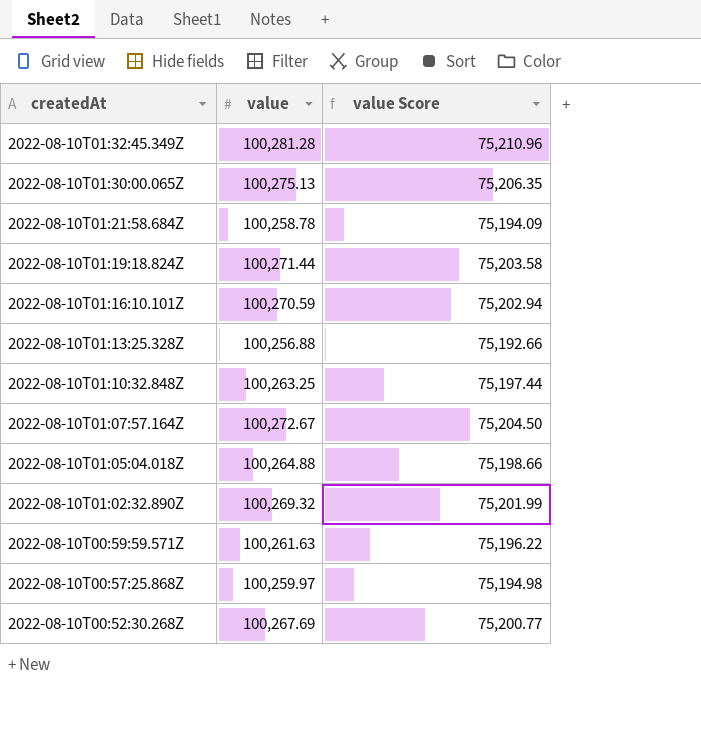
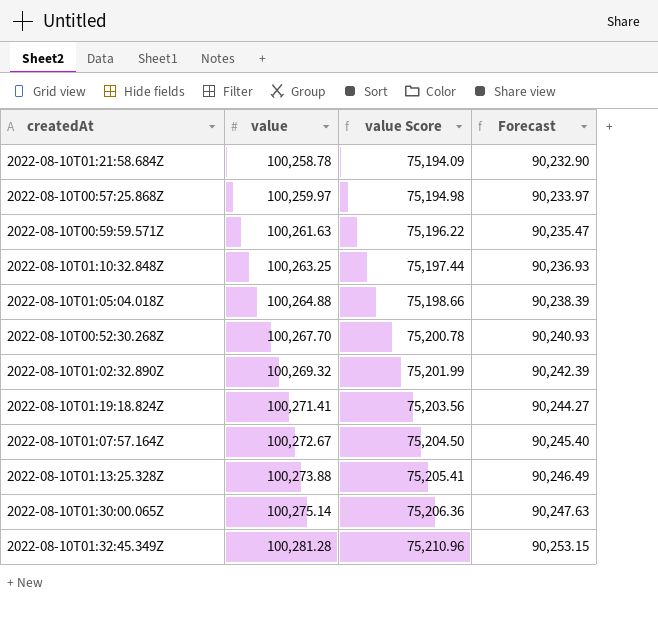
row order: createdAt descending -> value ascending
column Forecast | formula: none -> [value] * 0.9
row 2022-08-10T01:16:10.101Z: 100,270.59 | 75,202.94 -> none
2022-08-10T00:52:30.268Z | value: 100,267.69 -> 100,267.70
2022-08-10T00:52:30.268Z | value Score: 75,200.77 -> 75,200.78
2022-08-10T01:19:18.824Z | value: 100,271.44 -> 100,271.41
2022-08-10T01:19:18.824Z | value Score: 75,203.58 -> 75,203.56
2022-08-10T01:13:25.328Z | value: 100,256.88 -> 100,273.88
2022-08-10T01:13:25.328Z | value Score: 75,192.66 -> 75,205.41
2022-08-10T01:30:00.065Z | value: 100,275.13 -> 100,275.14
2022-08-10T01:30:00.065Z | value Score: 75,206.35 -> 75,206.36

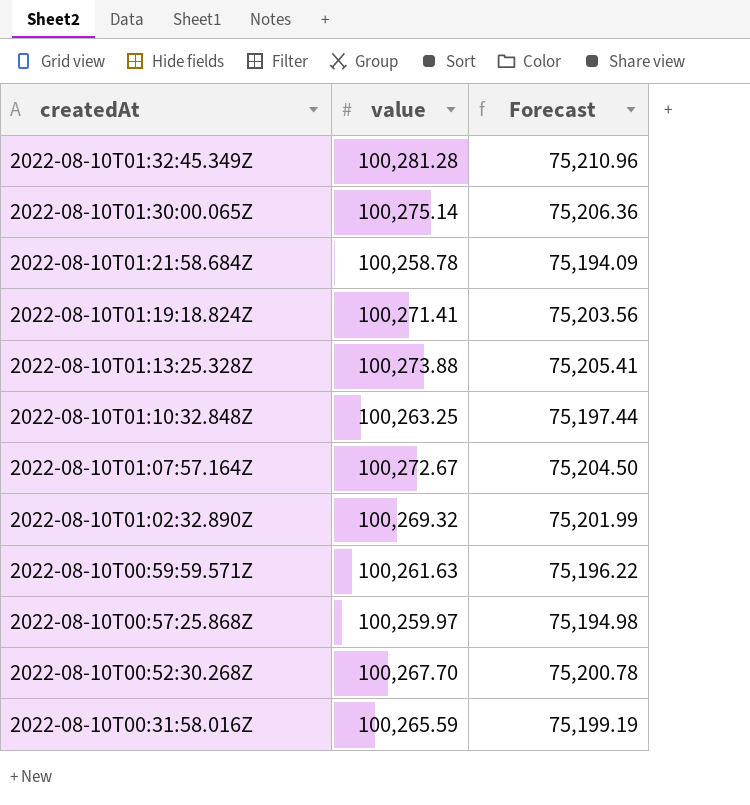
row order: value ascending -> createdAt descending
column value Score | formula: [value] * 0.75 -> none
column Forecast | formula: [value] * 0.9 -> [value] * 0.75
row 2022-08-10T01:05:04.018Z: 100,264.88 | 75,198.66 | 90,238.39 -> none
row 2022-08-10T00:31:58.016Z: none -> 100,265.59 | 75,199.19

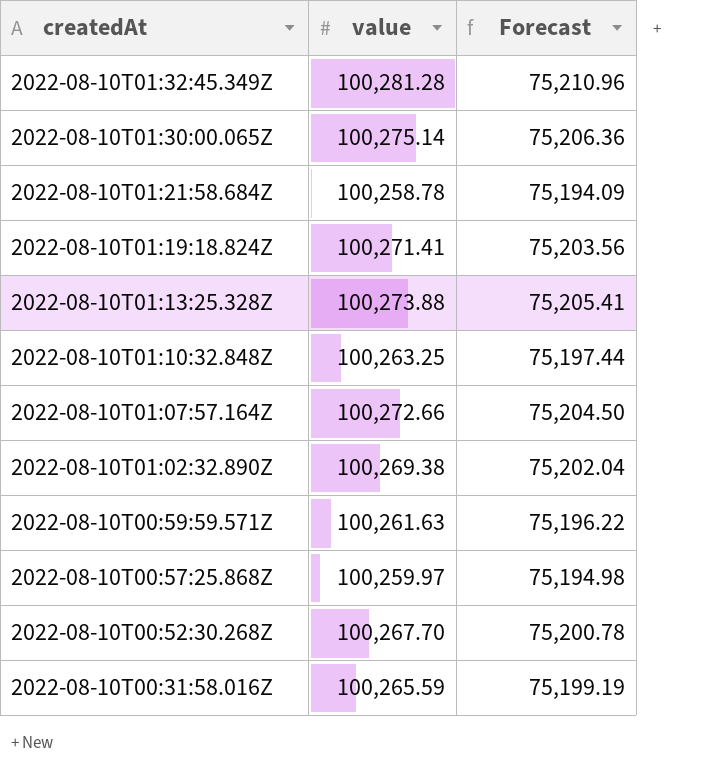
2022-08-10T01:07:57.164Z | value: 100,272.67 -> 100,272.66
2022-08-10T01:02:32.890Z | value: 100,269.32 -> 100,269.38
2022-08-10T01:02:32.890Z | Forecast: 75,201.99 -> 75,202.04

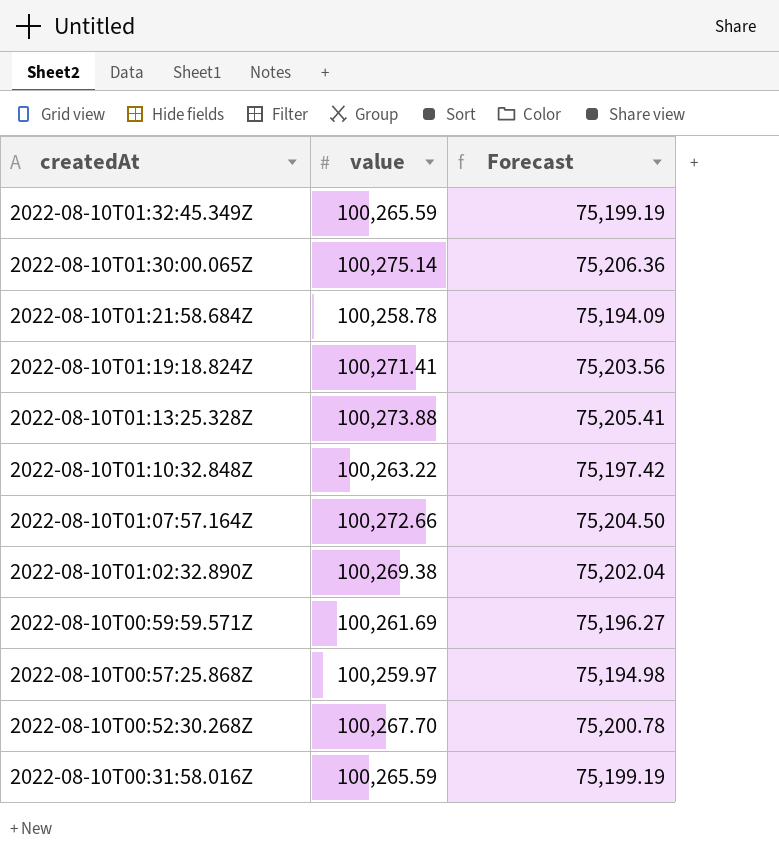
2022-08-10T01:32:45.349Z | value: 100,281.28 -> 100,265.59
2022-08-10T01:32:45.349Z | Forecast: 75,210.96 -> 75,199.19
2022-08-10T01:10:32.848Z | value: 100,263.25 -> 100,263.22
2022-08-10T01:10:32.848Z | Forecast: 75,197.44 -> 75,197.42
2022-08-10T00:59:59.571Z | value: 100,261.63 -> 100,261.69
2022-08-10T00:59:59.571Z | Forecast: 75,196.22 -> 75,196.27

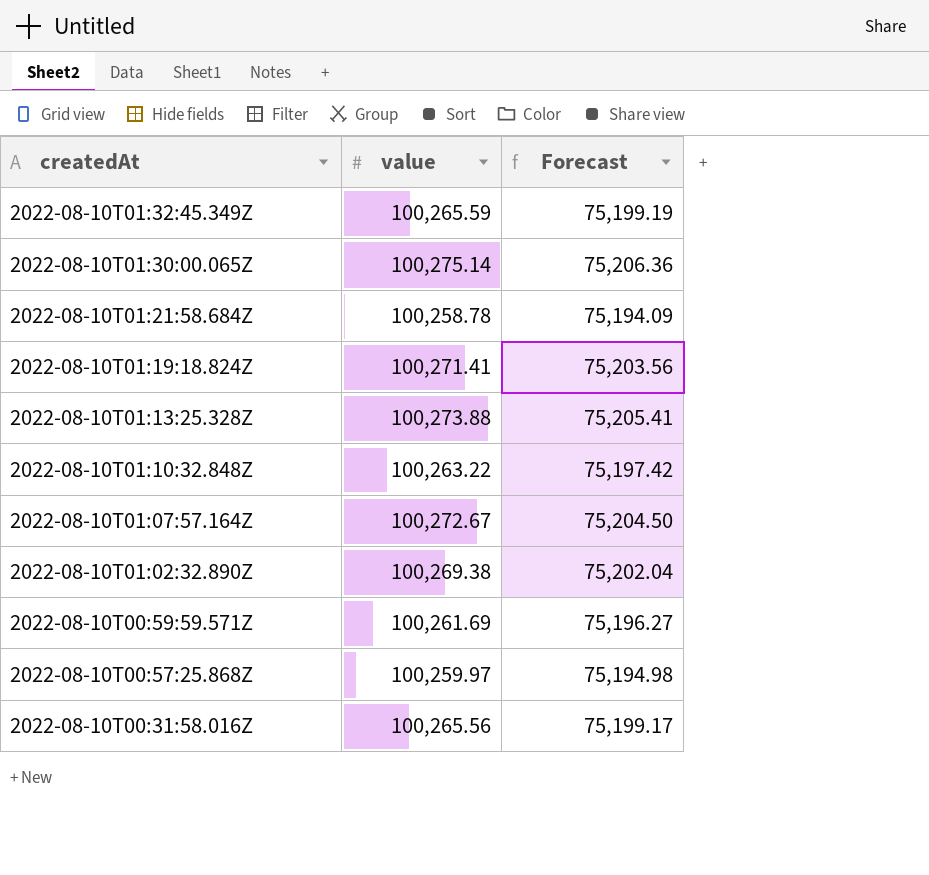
row 2022-08-10T00:52:30.268Z: 100,267.70 | 75,200.78 -> none
2022-08-10T01:07:57.164Z | value: 100,272.66 -> 100,272.67
2022-08-10T00:31:58.016Z | value: 100,265.59 -> 100,265.56
2022-08-10T00:31:58.016Z | Forecast: 75,199.19 -> 75,199.17

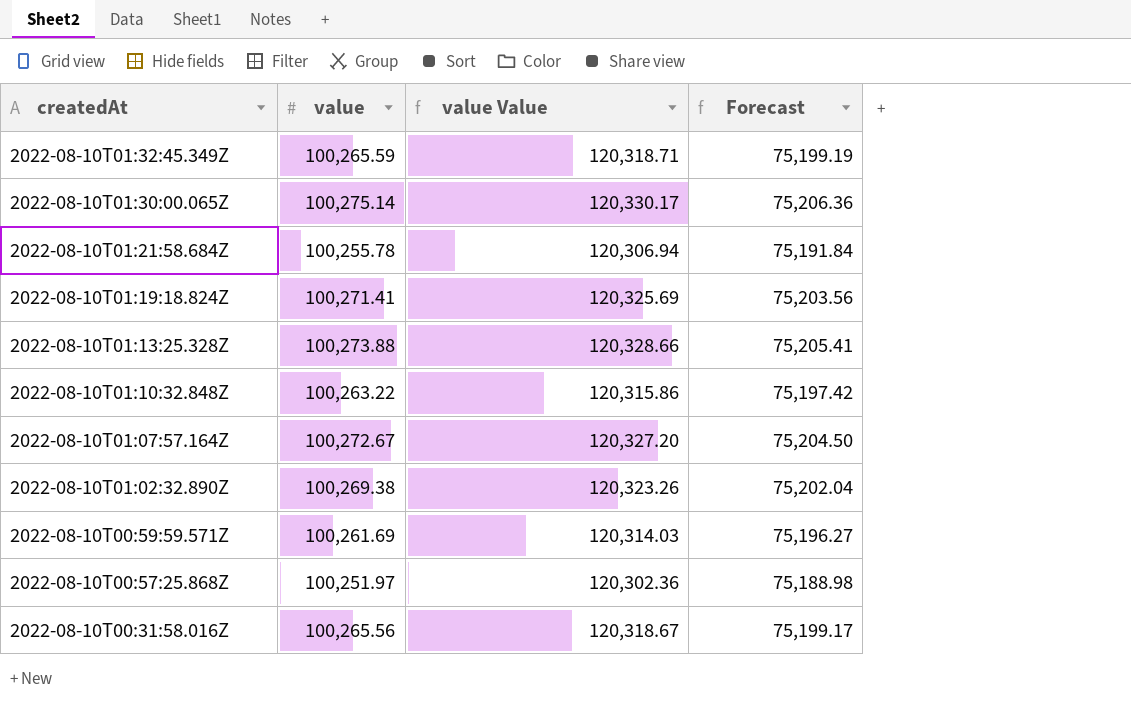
column value Value | formula: none -> [value] * 1.2
2022-08-10T01:21:58.684Z | value: 100,258.78 -> 100,255.78
2022-08-10T01:21:58.684Z | Forecast: 75,194.09 -> 75,191.84
2022-08-10T00:57:25.868Z | value: 100,259.97 -> 100,251.97
2022-08-10T00:57:25.868Z | Forecast: 75,194.98 -> 75,188.98

